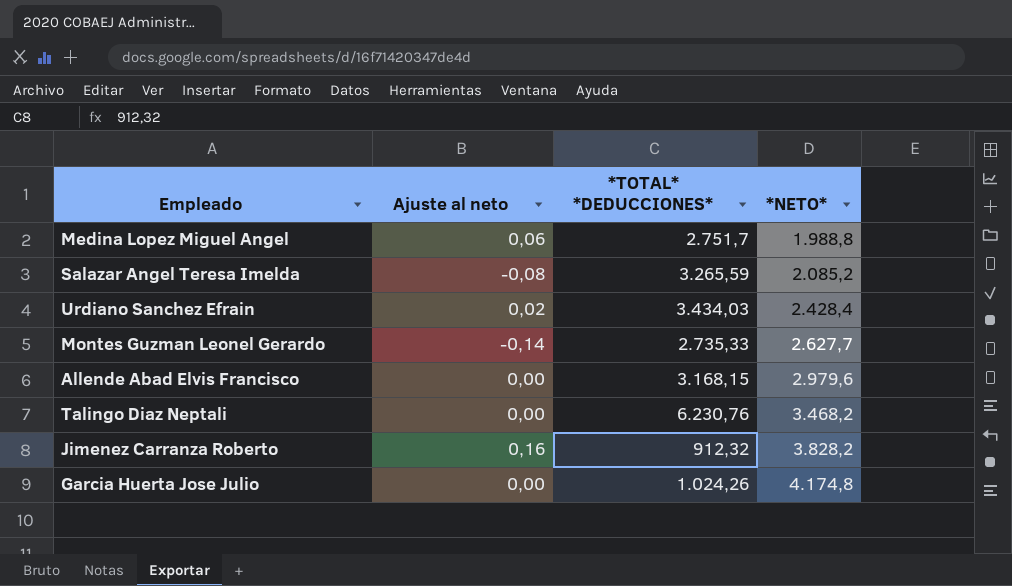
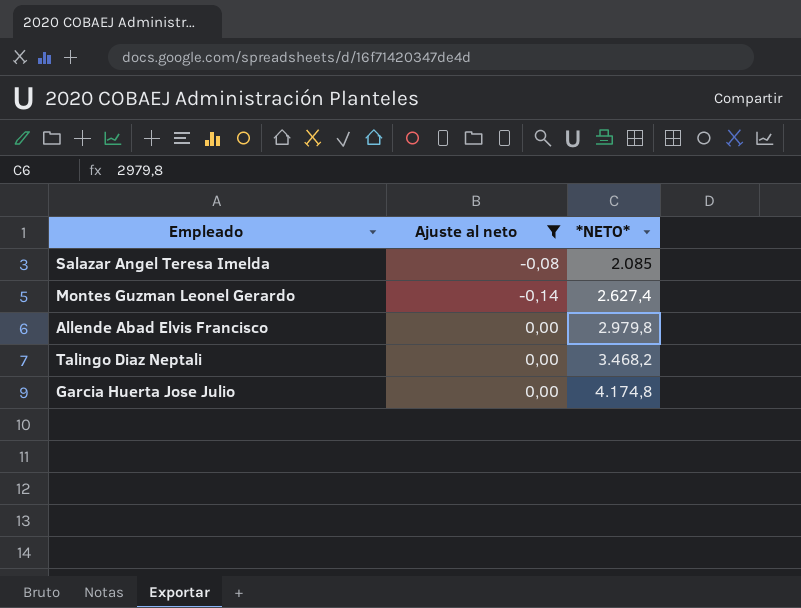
filter: none -> Ajuste al neto <= 0,00
column *TOTAL* *DEDUCCIONES* | position: 3 -> none
Salazar Angel Teresa Imelda | *NETO*: 2.085,2 -> 2.085
Montes Guzman Leonel Gerardo | *NETO*: 2.627,7 -> 2.627,4
Allende Abad Elvis Francisco | *NETO*: 2.979,6 -> 2.979,8

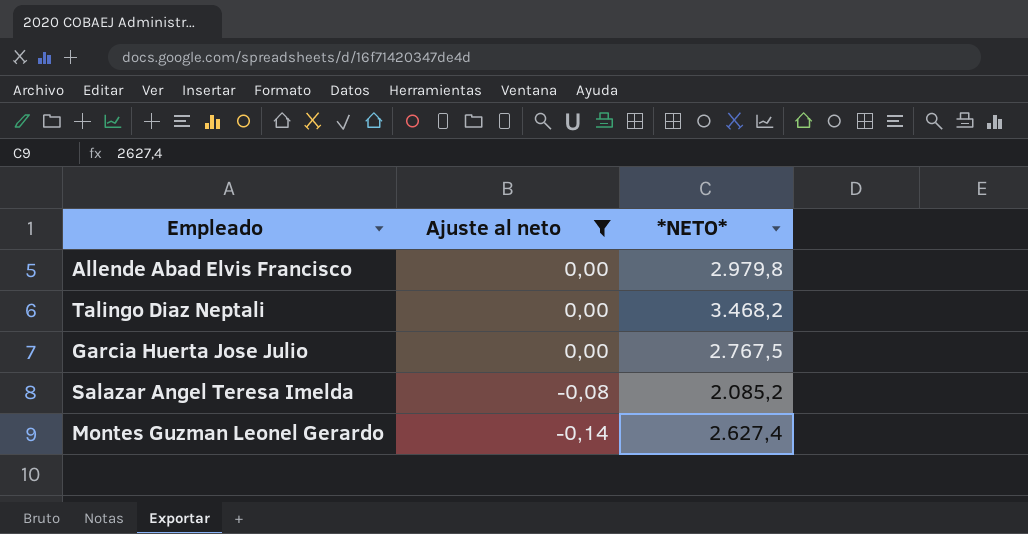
row order: *NETO* ascending -> Ajuste al neto descending
Garcia Huerta Jose Julio | *NETO*: 4.174,8 -> 2.767,5
Salazar Angel Teresa Imelda | *NETO*: 2.085 -> 2.085,2

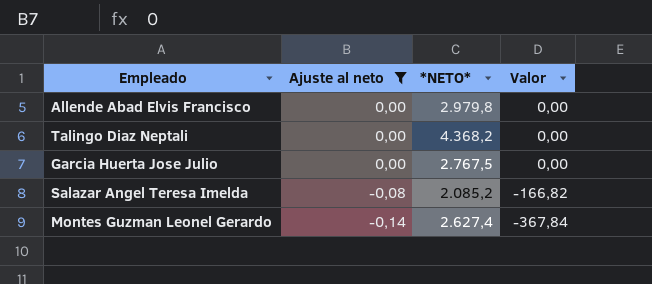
column Valor | formula: none -> [Ajuste al neto] * [*NETO*]
Talingo Diaz Neptali | *NETO*: 3.468,2 -> 4.368,2

